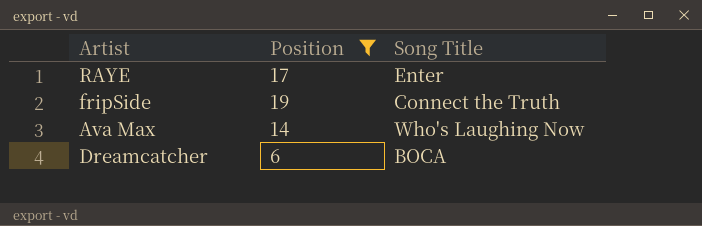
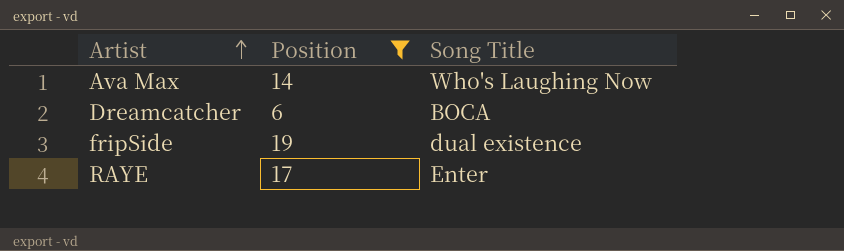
row order: none -> Artist ascending
fripSide | Song Title: Connect the Truth -> dual existence

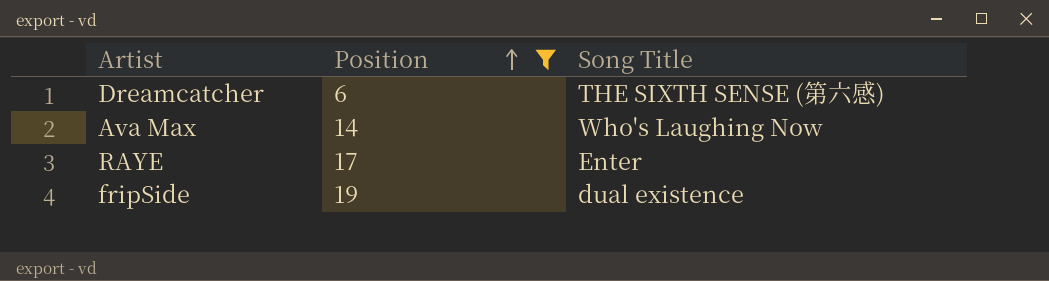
row order: Artist ascending -> Position ascending
Dreamcatcher | Song Title: BOCA -> THE SIXTH SENSE (第六感)

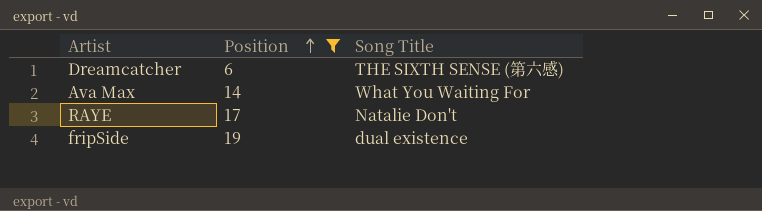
Ava Max | Song Title: Who's Laughing Now -> What You Waiting For
RAYE | Song Title: Enter -> Natalie Don't

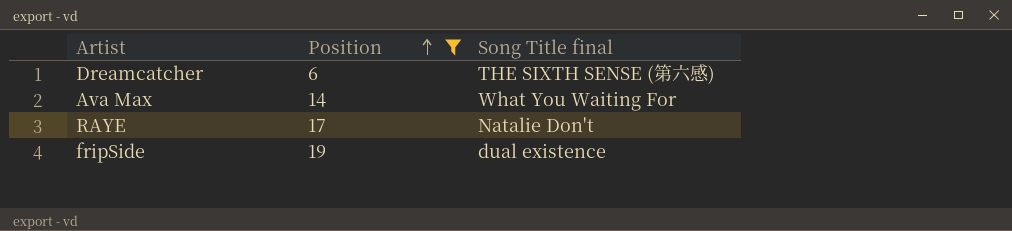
column name: Song Title -> Song Title final

